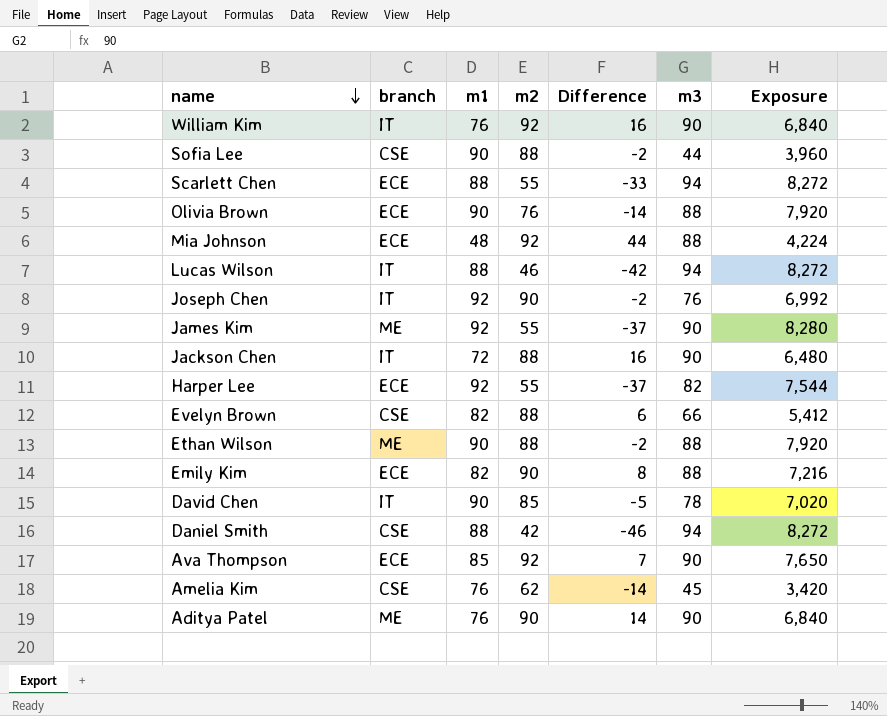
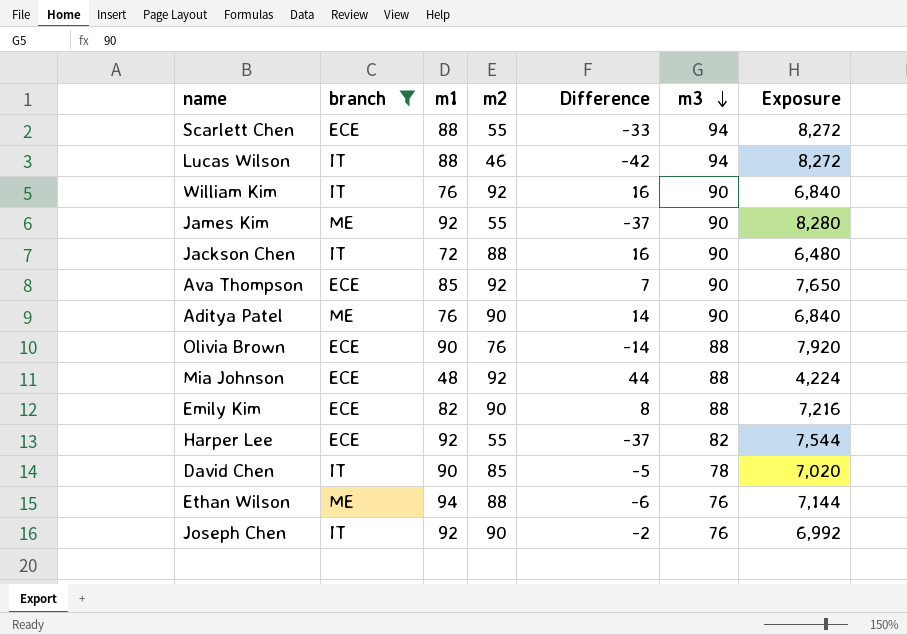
filter: none -> branch != CSE
row order: name descending -> m3 descending
Ethan Wilson | m1: 90 -> 94
Ethan Wilson | Difference: -2 -> -6
Ethan Wilson | m3: 88 -> 76
Ethan Wilson | Exposure: 7,920 -> 7,144

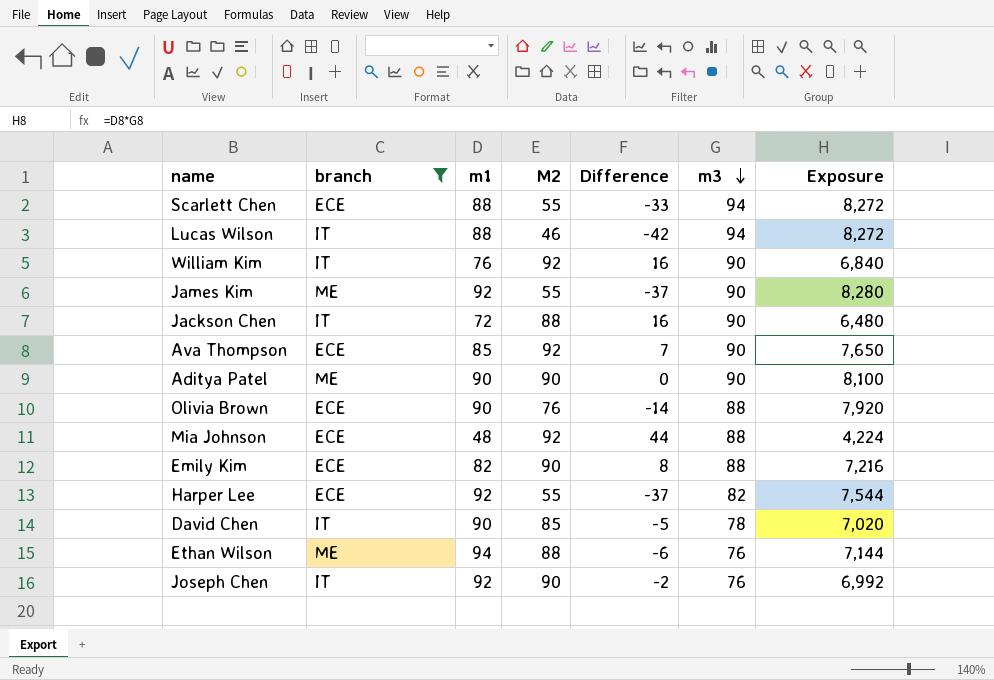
column name: m2 -> M2
Aditya Patel | m1: 76 -> 90
Aditya Patel | Difference: 14 -> 0
Aditya Patel | Exposure: 6,840 -> 8,100

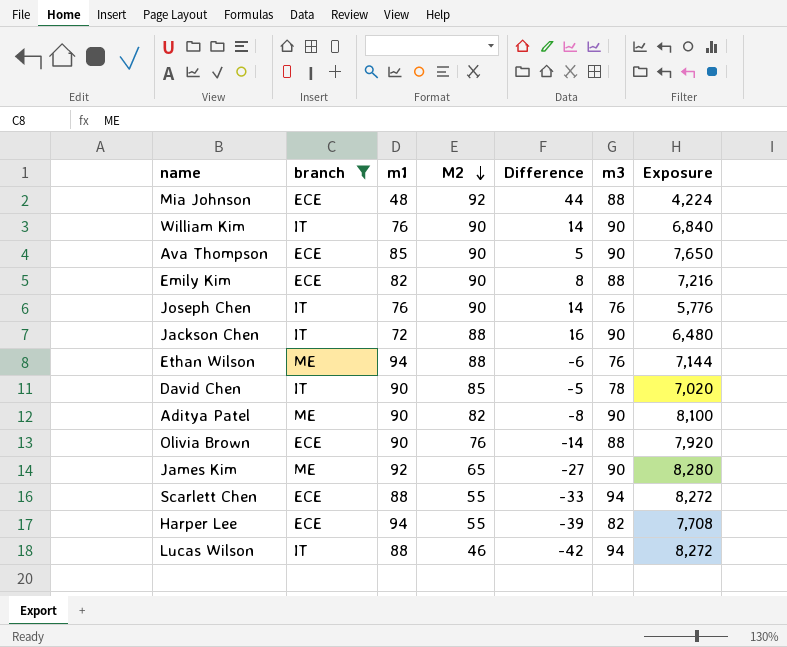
row order: m3 descending -> M2 descending
William Kim | M2: 92 -> 90
William Kim | Difference: 16 -> 14
Ava Thompson | M2: 92 -> 90
Ava Thompson | Difference: 7 -> 5
Joseph Chen | m1: 92 -> 76
Joseph Chen | Difference: -2 -> 14
Joseph Chen | Exposure: 6,992 -> 5,776
Aditya Patel | M2: 90 -> 82
Aditya Patel | Difference: 0 -> -8
James Kim | M2: 55 -> 65
James Kim | Difference: -37 -> -27
Harper Lee | m1: 92 -> 94
Harper Lee | Difference: -37 -> -39
Harper Lee | Exposure: 7,544 -> 7,708

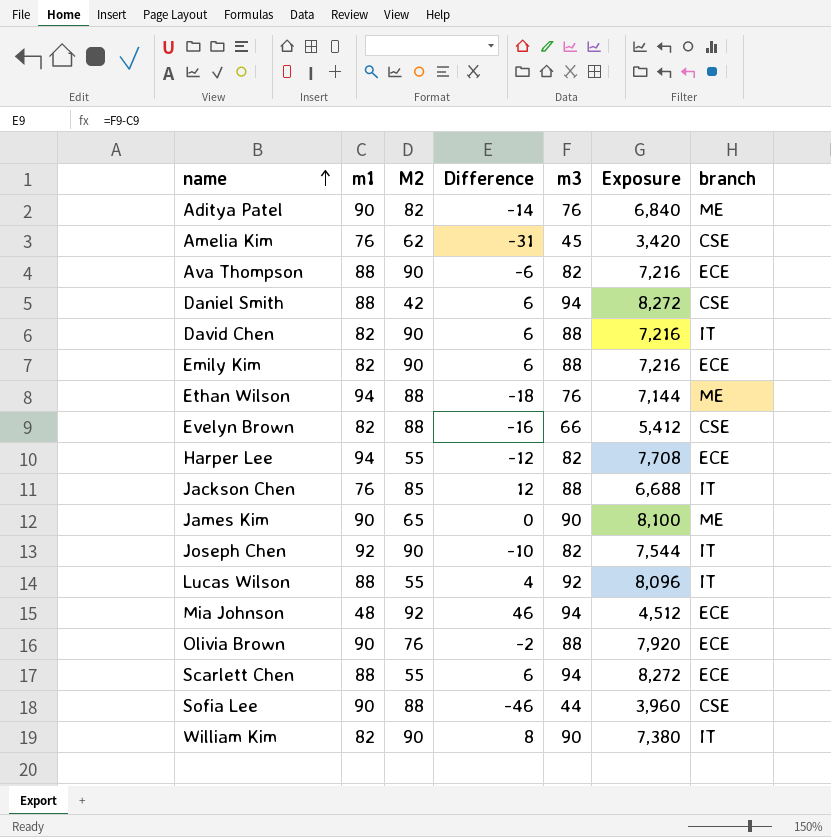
filter: branch != CSE -> none
row order: M2 descending -> name ascending
column Difference | formula: [M2] - [m1] -> [m3] - [m1]
column branch | position: 2 -> 7
Aditya Patel | m3: 90 -> 76
Aditya Patel | Exposure: 8,100 -> 6,840
Ava Thompson | m1: 85 -> 88
Ava Thompson | m3: 90 -> 82
Ava Thompson | Exposure: 7,650 -> 7,216
David Chen | m1: 90 -> 82
David Chen | M2: 85 -> 90
David Chen | m3: 78 -> 88
David Chen | Exposure: 7,020 -> 7,216
Jackson Chen | m1: 72 -> 76
Jackson Chen | M2: 88 -> 85
Jackson Chen | m3: 90 -> 88
Jackson Chen | Exposure: 6,480 -> 6,688
James Kim | m1: 92 -> 90
James Kim | Exposure: 8,280 -> 8,100
Joseph Chen | m1: 76 -> 92
Joseph Chen | m3: 76 -> 82
Joseph Chen | Exposure: 5,776 -> 7,544
Lucas Wilson | M2: 46 -> 55
Lucas Wilson | m3: 94 -> 92
Lucas Wilson | Exposure: 8,272 -> 8,096
Mia Johnson | m3: 88 -> 94
Mia Johnson | Exposure: 4,224 -> 4,512
William Kim | m1: 76 -> 82
William Kim | Exposure: 6,840 -> 7,380

